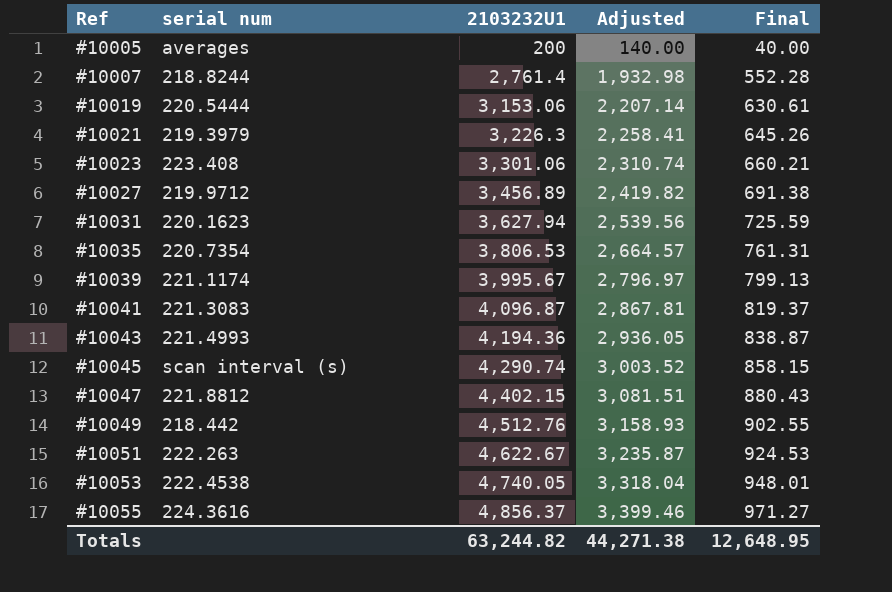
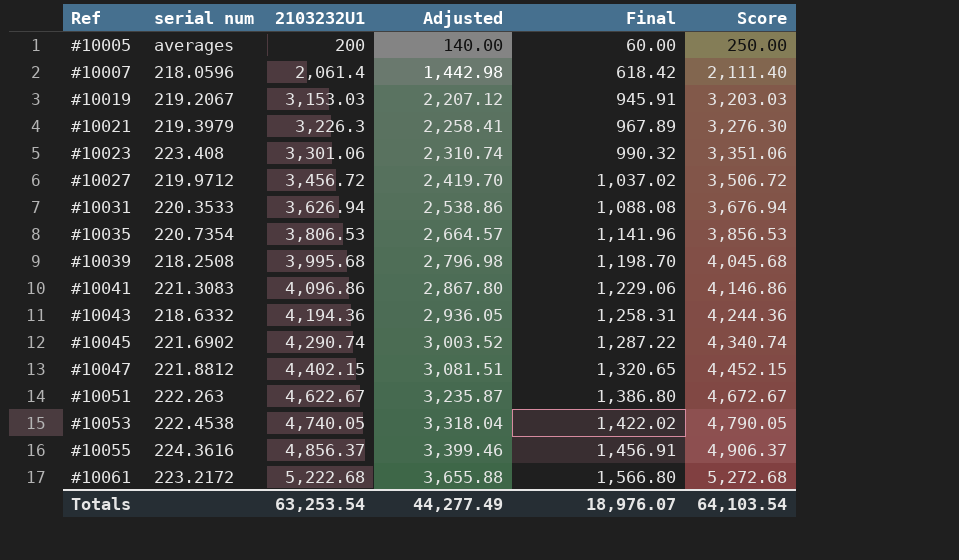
column Final | formula: [2103232U1] * 0.2 -> [2103232U1] * 0.3
column Score | formula: none -> [2103232U1] + 50
row #10049: 218.442 | 4,512.76 | 3,158.93 | 902.55 -> none
#10007 | serial num: 218.8244 -> 218.0596
#10007 | 2103232U1: 2,761.4 -> 2,061.4
#10007 | Adjusted: 1,932.98 -> 1,442.98
#10019 | serial num: 220.5444 -> 219.2067
#10019 | 2103232U1: 3,153.06 -> 3,153.03
#10019 | Adjusted: 2,207.14 -> 2,207.12
#10027 | 2103232U1: 3,456.89 -> 3,456.72
#10027 | Adjusted: 2,419.82 -> 2,419.70
#10031 | serial num: 220.1623 -> 220.3533
#10031 | 2103232U1: 3,627.94 -> 3,626.94
#10031 | Adjusted: 2,539.56 -> 2,538.86
#10039 | serial num: 221.1174 -> 218.2508
#10039 | 2103232U1: 3,995.67 -> 3,995.68
#10039 | Adjusted: 2,796.97 -> 2,796.98
#10041 | 2103232U1: 4,096.87 -> 4,096.86
#10041 | Adjusted: 2,867.81 -> 2,867.80
#10043 | serial num: 221.4993 -> 218.6332
#10045 | serial num: scan interval (s) -> 221.6902
row #10061: none -> 223.2172 | 5,222.68 | 3,655.88 | 1,566.80 | 5,272.68
Totals | 2103232U1: 63,244.82 -> 63,253.54
Totals | Adjusted: 44,271.38 -> 44,277.49
Totals | Final: 12,648.95 -> 18,976.07

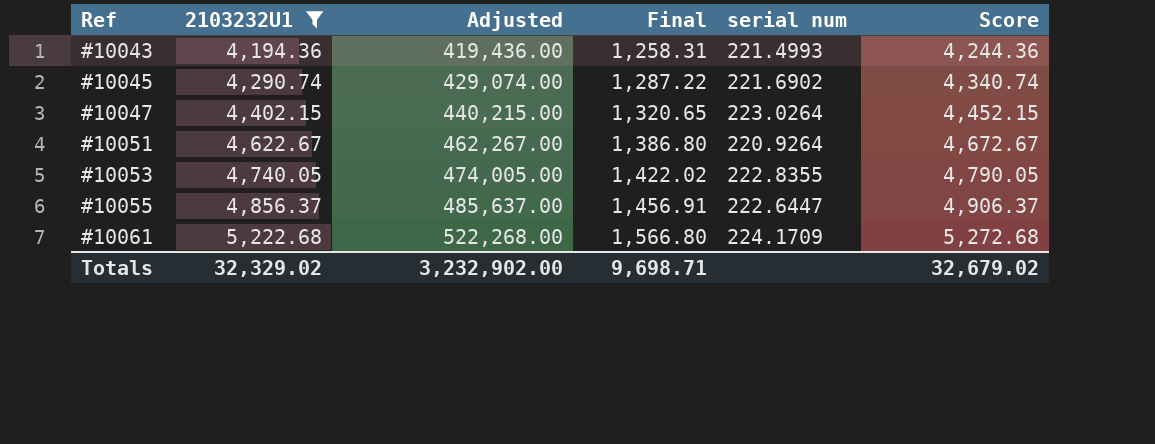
filter: none -> 2103232U1 >= 4,194.36
column Adjusted | formula: [2103232U1] * 0.7 -> [2103232U1] * 100
column serial num | position: 2 -> 5
#10043 | serial num: 218.6332 -> 221.4993
#10047 | serial num: 221.8812 -> 223.0264
#10051 | serial num: 222.263 -> 220.9264
#10053 | serial num: 222.4538 -> 222.8355
#10055 | serial num: 224.3616 -> 222.6447
#10061 | serial num: 223.2172 -> 224.1709
Totals | 2103232U1: 63,253.54 -> 32,329.02
Totals | Adjusted: 44,277.49 -> 3,232,902.00
Totals | Final: 18,976.07 -> 9,698.71
Totals | Score: 64,103.54 -> 32,679.02

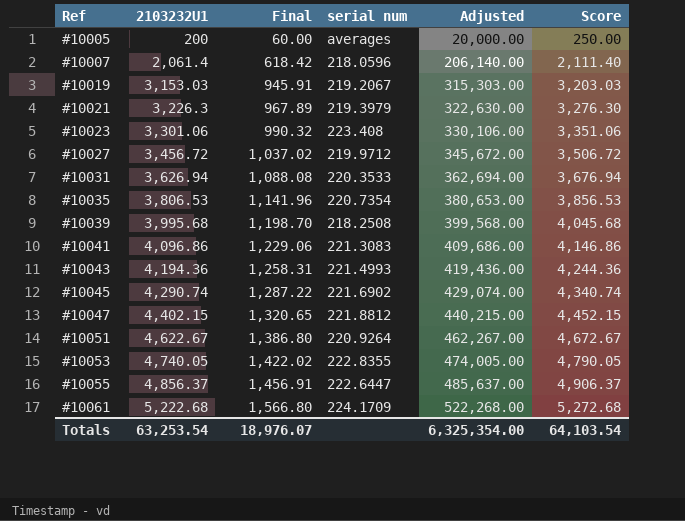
filter: 2103232U1 >= 4,194.36 -> none
column Adjusted | position: 3 -> 5
#10047 | serial num: 223.0264 -> 221.8812
Totals | 2103232U1: 32,329.02 -> 63,253.54
Totals | Final: 9,698.71 -> 18,976.07
Totals | Adjusted: 3,232,902.00 -> 6,325,354.00
Totals | Score: 32,679.02 -> 64,103.54

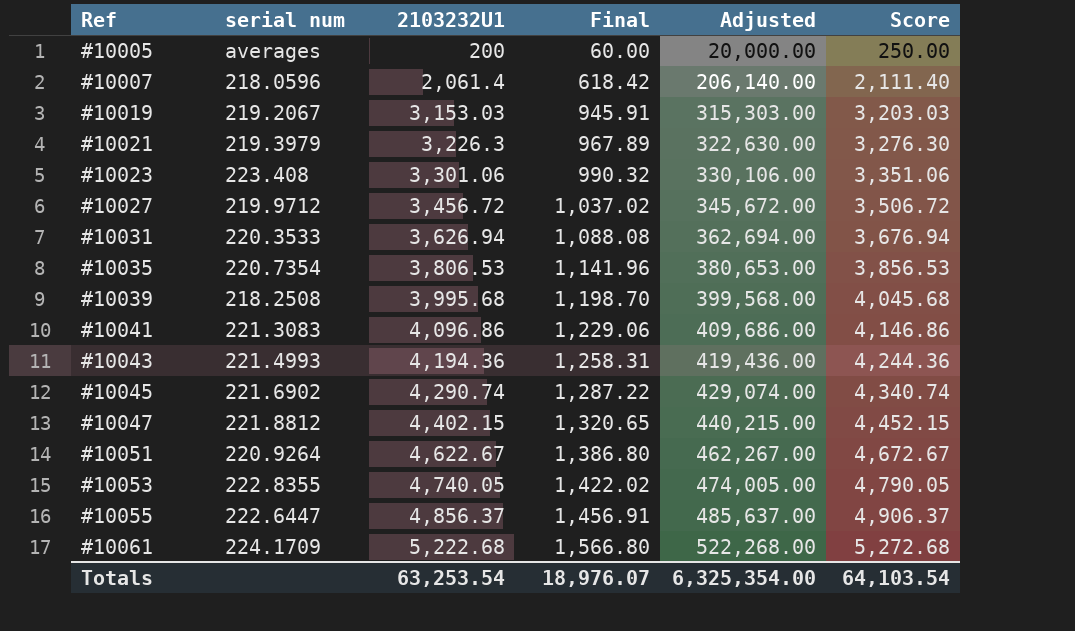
column serial num | position: 4 -> 2

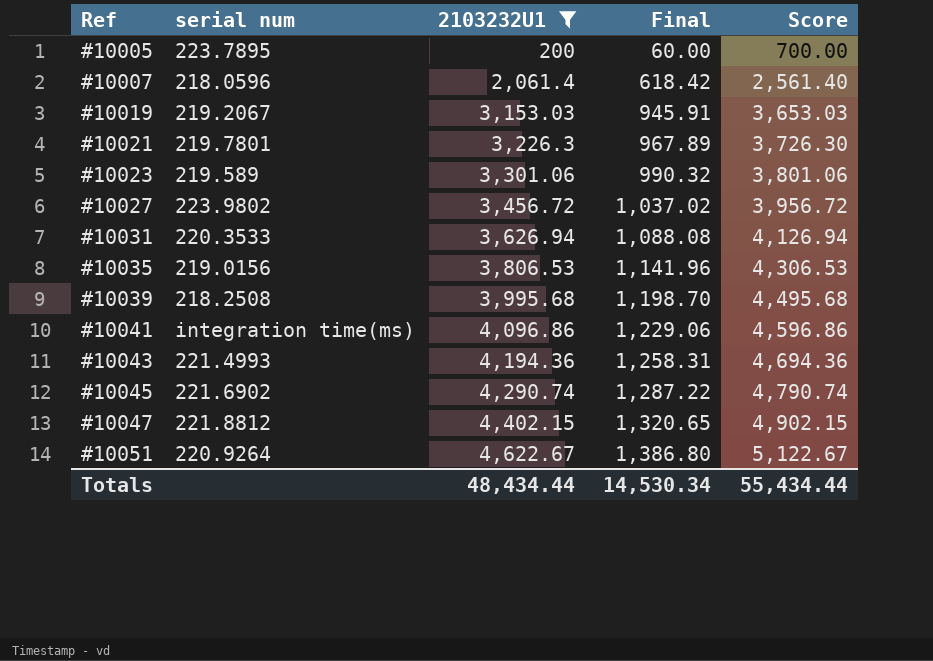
filter: none -> 2103232U1 <= 4,622.67
column Adjusted | formula: [2103232U1] * 100 -> none
column Score | formula: [2103232U1] + 50 -> [2103232U1] + 500
#10005 | serial num: averages -> 223.7895
#10021 | serial num: 219.3979 -> 219.7801
#10023 | serial num: 223.408 -> 219.589
#10027 | serial num: 219.9712 -> 223.9802
#10035 | serial num: 220.7354 -> 219.0156
#10041 | serial num: 221.3083 -> integration time(ms)
Totals | 2103232U1: 63,253.54 -> 48,434.44
Totals | Final: 18,976.07 -> 14,530.34
Totals | Score: 64,103.54 -> 55,434.44

